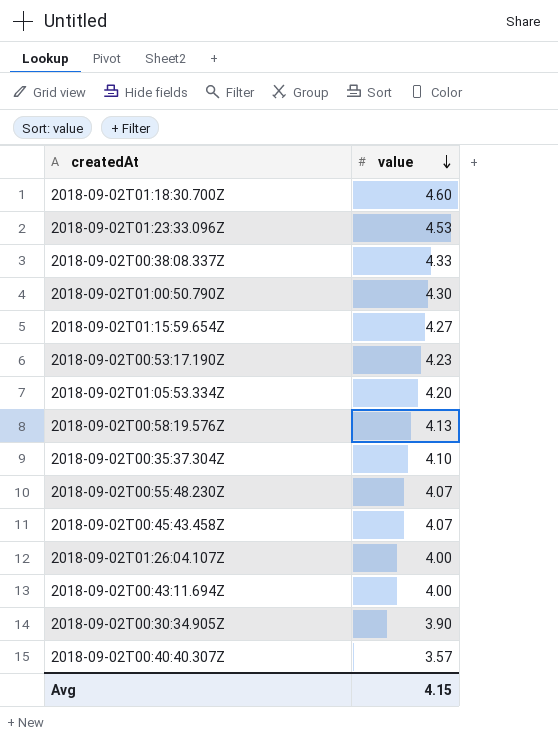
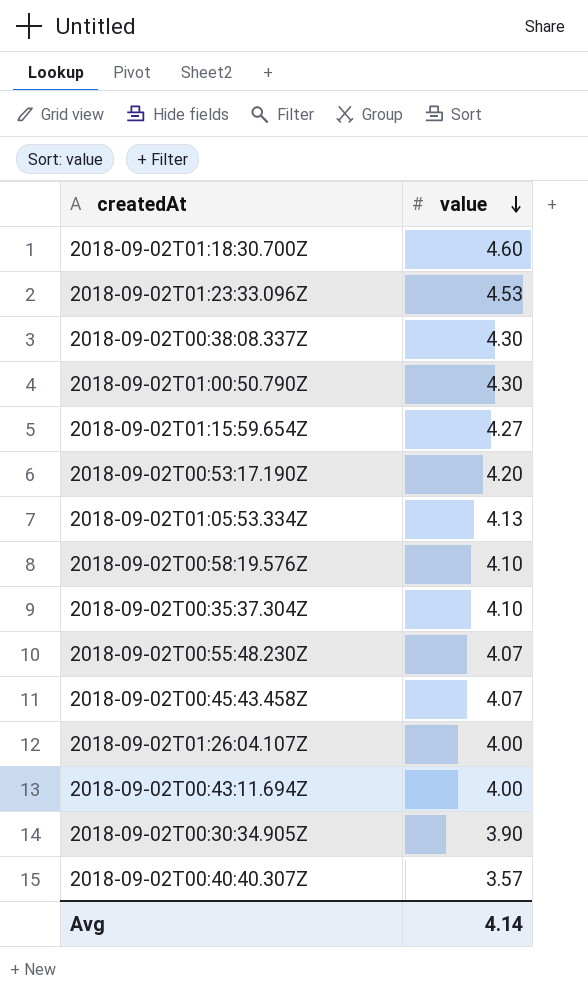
2018-09-02T00:38:08.337Z | value: 4.33 -> 4.30
2018-09-02T00:53:17.190Z | value: 4.23 -> 4.20
2018-09-02T01:05:53.334Z | value: 4.20 -> 4.13
2018-09-02T00:58:19.576Z | value: 4.13 -> 4.10
Avg | value: 4.15 -> 4.14

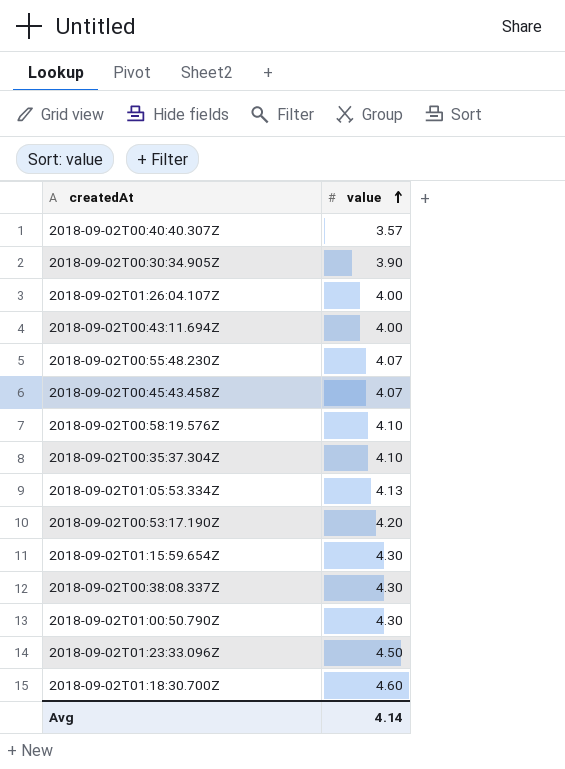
row order: value descending -> value ascending
2018-09-02T01:15:59.654Z | value: 4.27 -> 4.30
2018-09-02T01:23:33.096Z | value: 4.53 -> 4.50

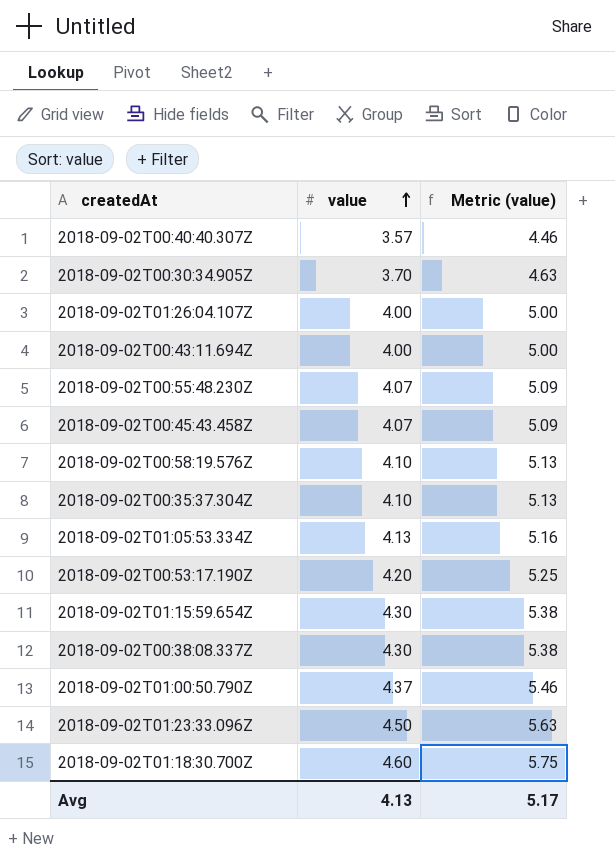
column Metric (value) | formula: none -> [value] * 1.25
2018-09-02T00:30:34.905Z | value: 3.90 -> 3.70
2018-09-02T01:00:50.790Z | value: 4.30 -> 4.37
Avg | value: 4.14 -> 4.13

